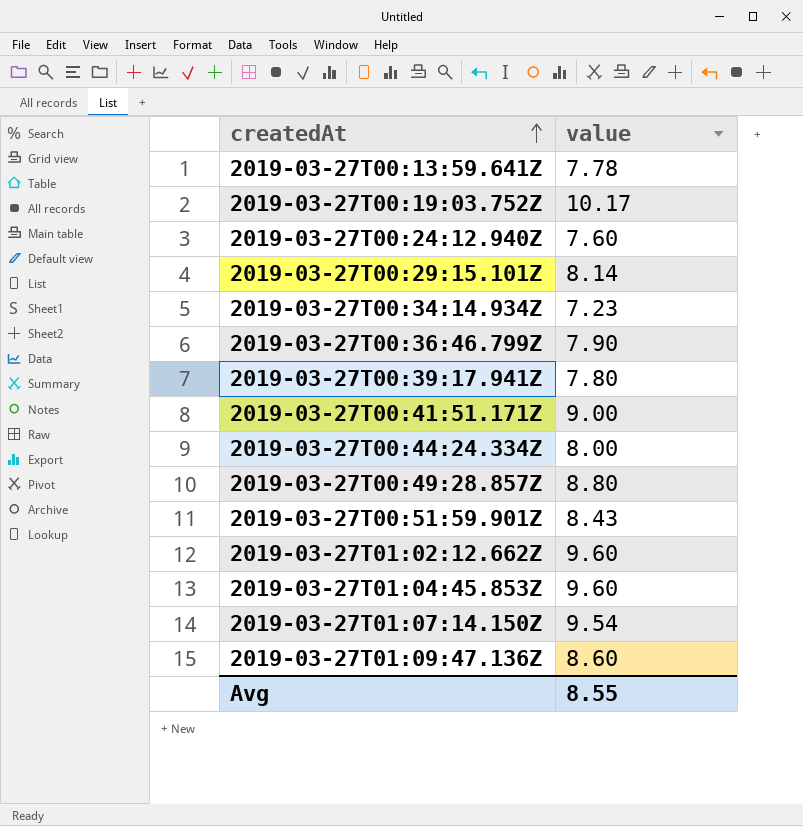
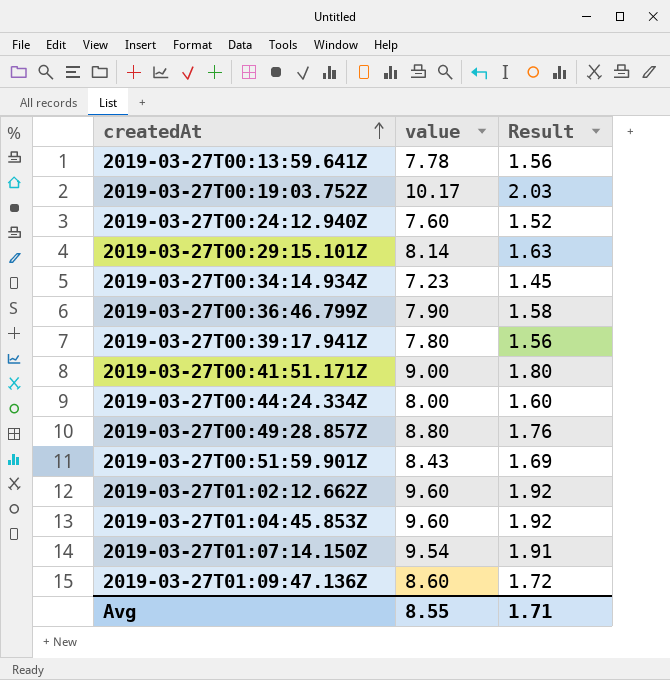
column Result | formula: none -> [value] * 0.2

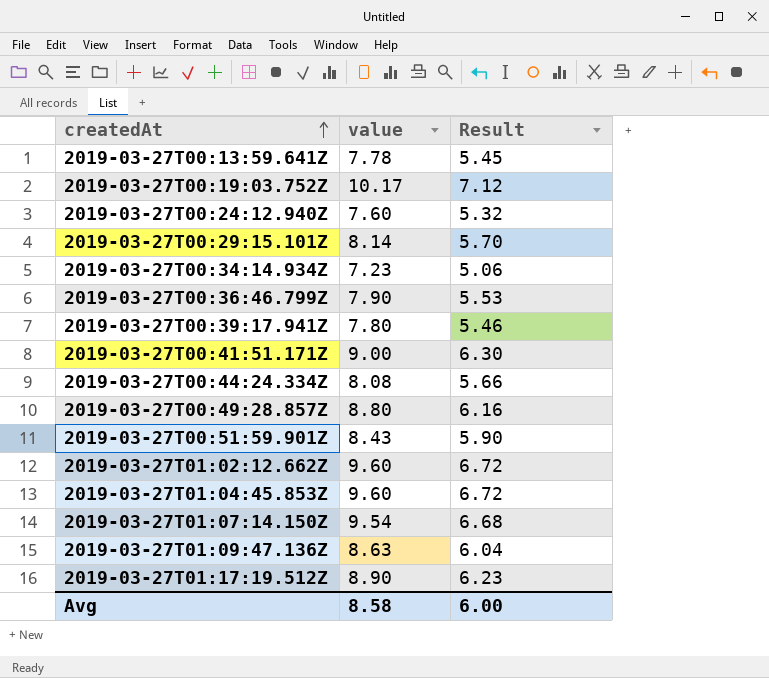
column Result | formula: [value] * 0.2 -> [value] * 0.7
2019-03-27T00:44:24.334Z | value: 8.00 -> 8.08
2019-03-27T01:09:47.136Z | value: 8.60 -> 8.63
row 2019-03-27T01:17:19.512Z: none -> 8.90 | 6.23
Avg | value: 8.55 -> 8.58
Avg | Result: 1.71 -> 6.00

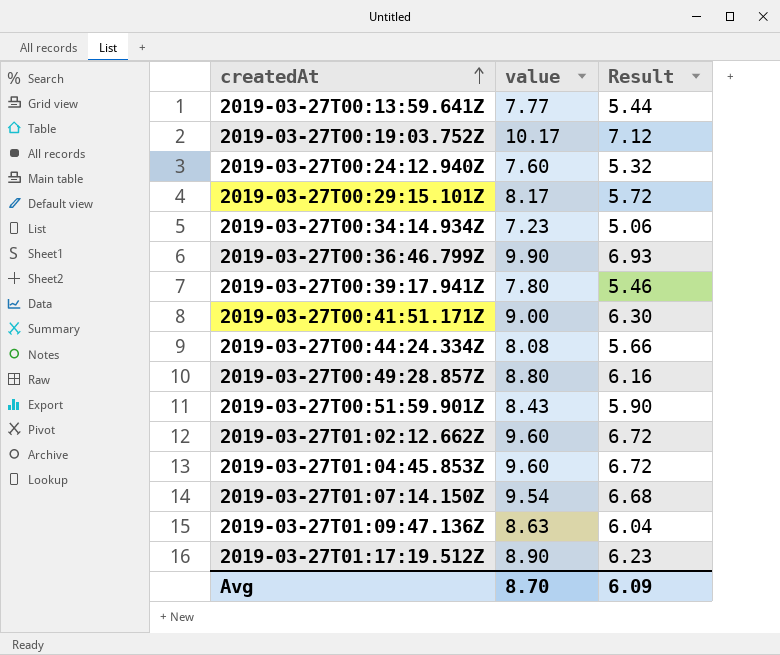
2019-03-27T00:13:59.641Z | value: 7.78 -> 7.77
2019-03-27T00:13:59.641Z | Result: 5.45 -> 5.44
2019-03-27T00:29:15.101Z | value: 8.14 -> 8.17
2019-03-27T00:29:15.101Z | Result: 5.70 -> 5.72
2019-03-27T00:36:46.799Z | value: 7.90 -> 9.90
2019-03-27T00:36:46.799Z | Result: 5.53 -> 6.93
Avg | value: 8.58 -> 8.70
Avg | Result: 6.00 -> 6.09

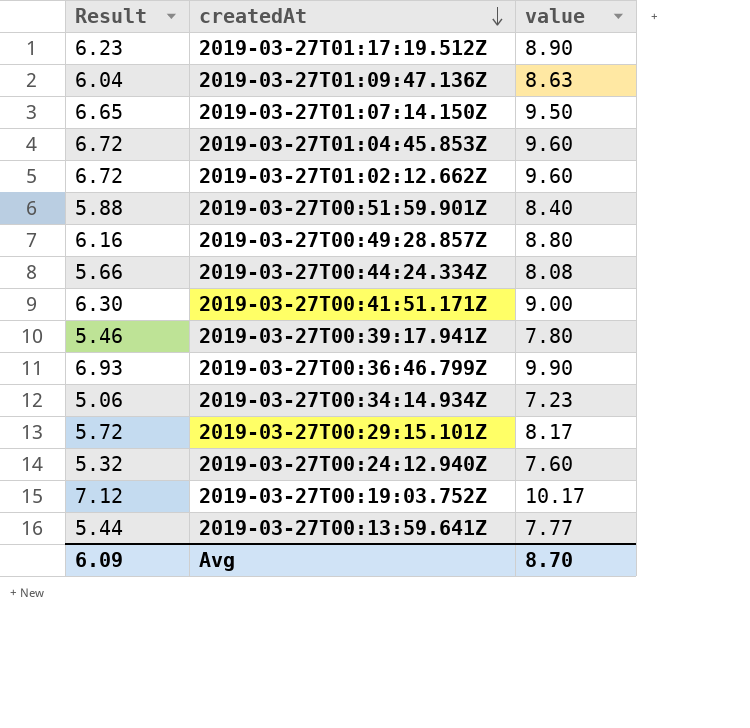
row order: createdAt ascending -> createdAt descending
column Result | position: 3 -> 1
2019-03-27T01:07:14.150Z | Result: 6.68 -> 6.65
2019-03-27T01:07:14.150Z | value: 9.54 -> 9.50
2019-03-27T00:51:59.901Z | Result: 5.90 -> 5.88
2019-03-27T00:51:59.901Z | value: 8.43 -> 8.40

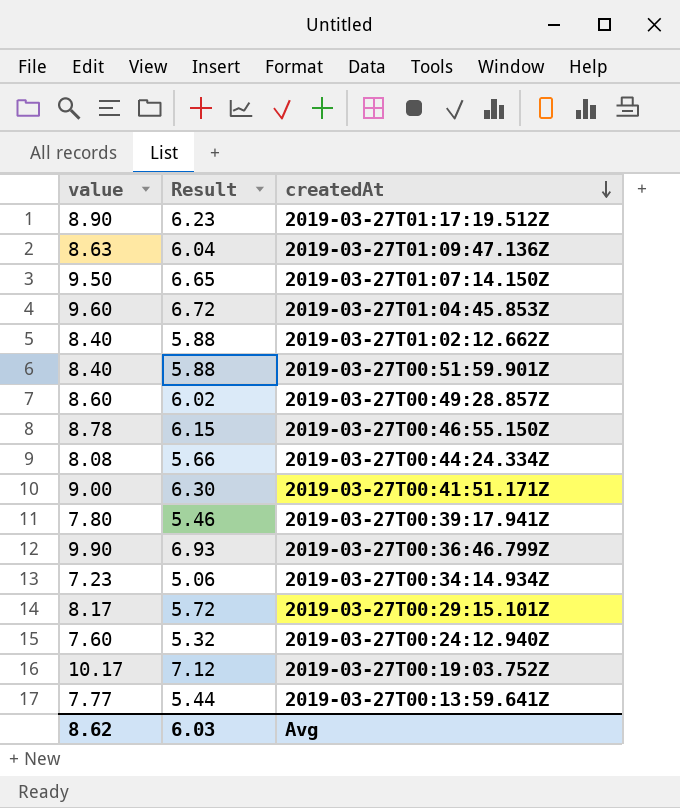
column value | position: 3 -> 1
2019-03-27T01:02:12.662Z | value: 9.60 -> 8.40
2019-03-27T01:02:12.662Z | Result: 6.72 -> 5.88
2019-03-27T00:49:28.857Z | value: 8.80 -> 8.60
2019-03-27T00:49:28.857Z | Result: 6.16 -> 6.02
row 2019-03-27T00:46:55.150Z: none -> 8.78 | 6.15
Avg | value: 8.70 -> 8.62
Avg | Result: 6.09 -> 6.03

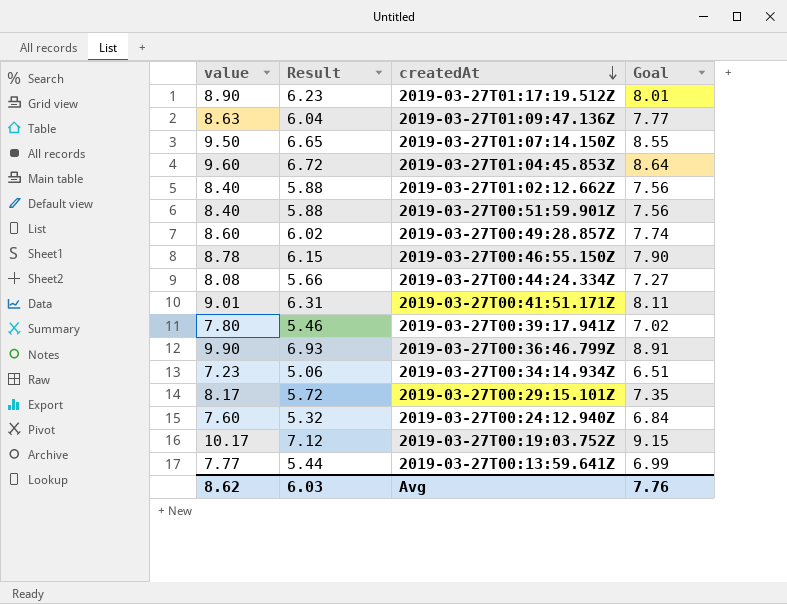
column Goal | formula: none -> [value] * 0.9
2019-03-27T00:41:51.171Z | value: 9.00 -> 9.01
2019-03-27T00:41:51.171Z | Result: 6.30 -> 6.31

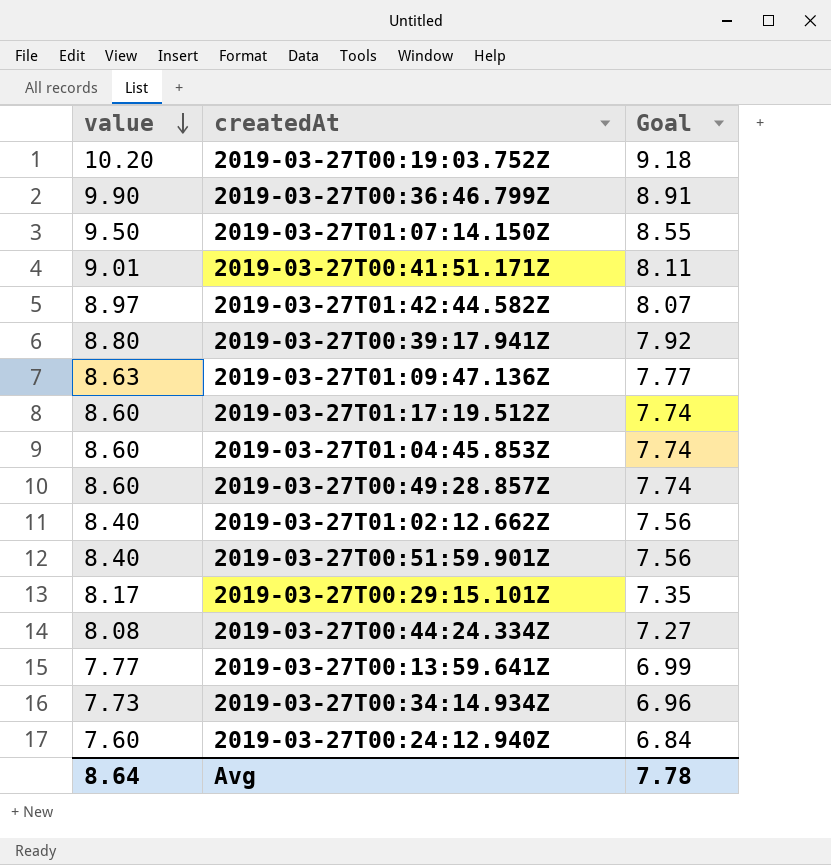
row order: createdAt descending -> value descending
column Result | formula: [value] * 0.7 -> none
row 2019-03-27T00:46:55.150Z: 8.78 | 6.15 | 7.90 -> none
2019-03-27T00:19:03.752Z | value: 10.17 -> 10.20
2019-03-27T00:19:03.752Z | Goal: 9.15 -> 9.18
row 2019-03-27T01:42:44.582Z: none -> 8.97 | 8.07
2019-03-27T00:39:17.941Z | value: 7.80 -> 8.80
2019-03-27T00:39:17.941Z | Goal: 7.02 -> 7.92
2019-03-27T01:17:19.512Z | value: 8.90 -> 8.60
2019-03-27T01:17:19.512Z | Goal: 8.01 -> 7.74
2019-03-27T01:04:45.853Z | value: 9.60 -> 8.60
2019-03-27T01:04:45.853Z | Goal: 8.64 -> 7.74
2019-03-27T00:34:14.934Z | value: 7.23 -> 7.73
2019-03-27T00:34:14.934Z | Goal: 6.51 -> 6.96
Avg | value: 8.62 -> 8.64
Avg | Goal: 7.76 -> 7.78

